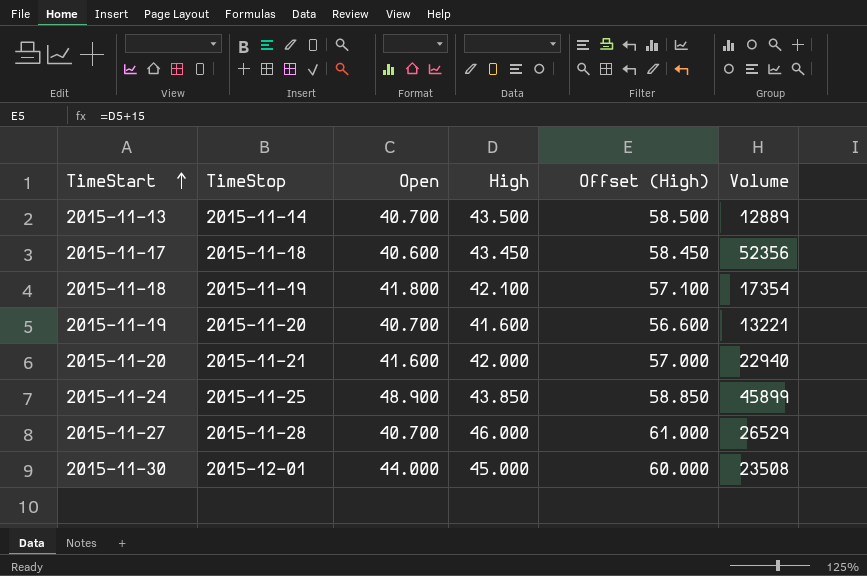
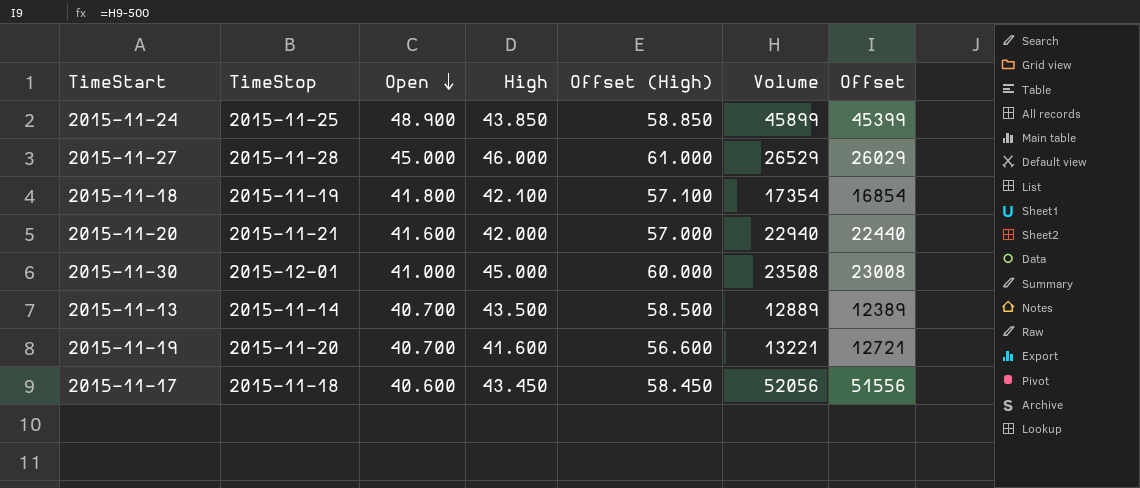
row order: TimeStart ascending -> Open descending
column Offset | formula: none -> [Volume] - 500
2015-11-27 | Open: 40.700 -> 45.000
2015-11-30 | Open: 44.000 -> 41.000
2015-11-17 | Volume: 52356 -> 52056

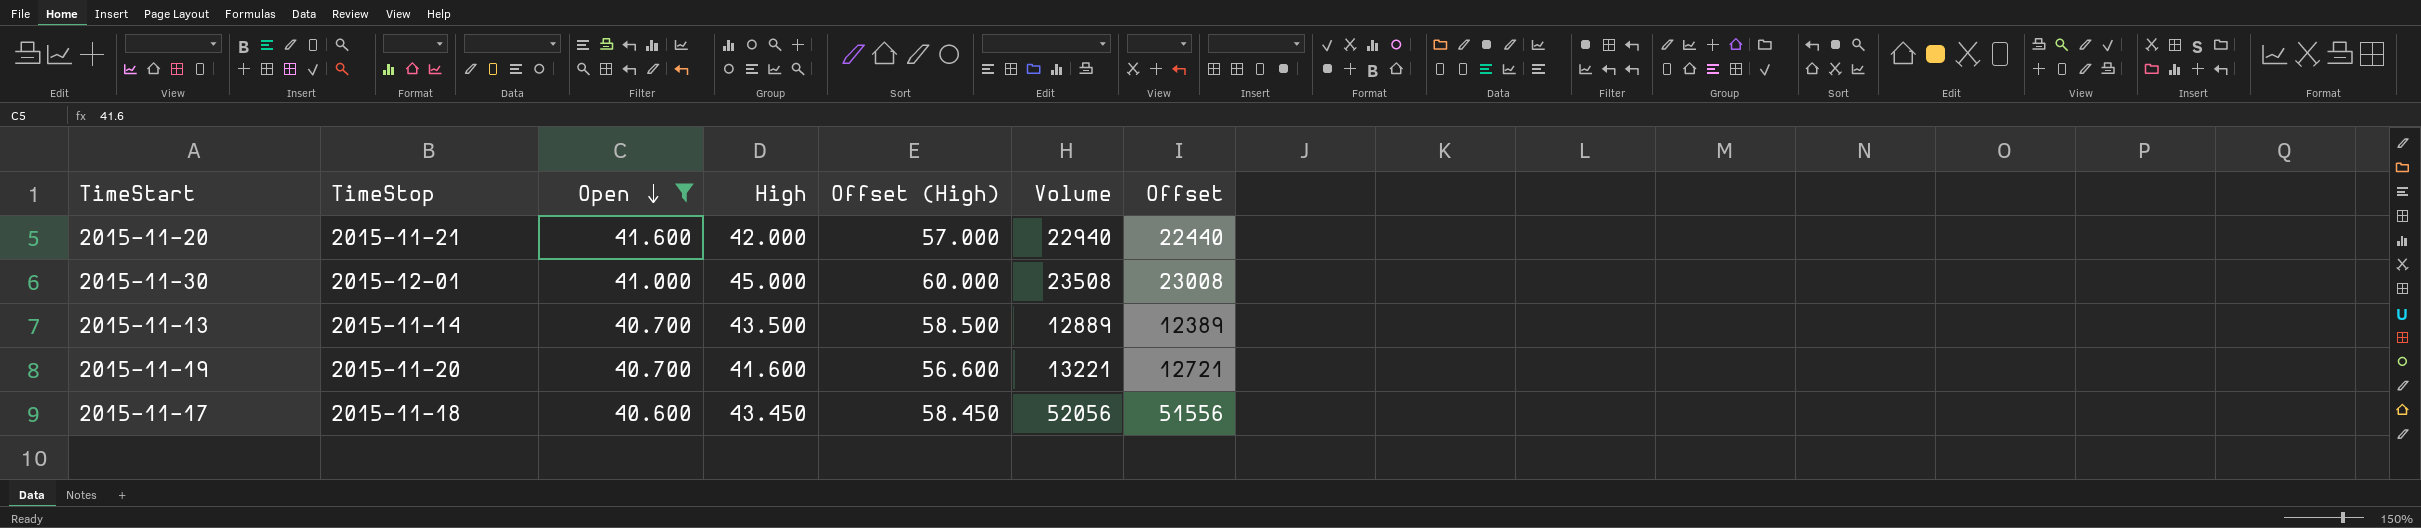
filter: none -> Open <= 41.600

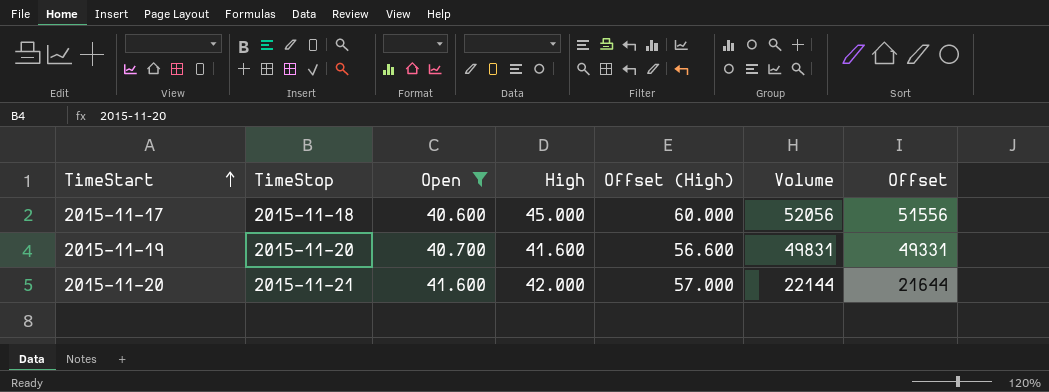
row order: Open descending -> TimeStart ascending
row 2015-11-30: 2015-12-01 | 41.000 | 45.000 | 60.000 | 23508 | 23008 -> none
row 2015-11-13: 2015-11-14 | 40.700 | 43.500 | 58.500 | 12889 | 12389 -> none
2015-11-17 | High: 43.450 -> 45.000
2015-11-17 | Offset (High): 58.450 -> 60.000
2015-11-19 | Volume: 13221 -> 49831
2015-11-19 | Offset: 12721 -> 49331
2015-11-20 | Volume: 22940 -> 22144
2015-11-20 | Offset: 22440 -> 21644

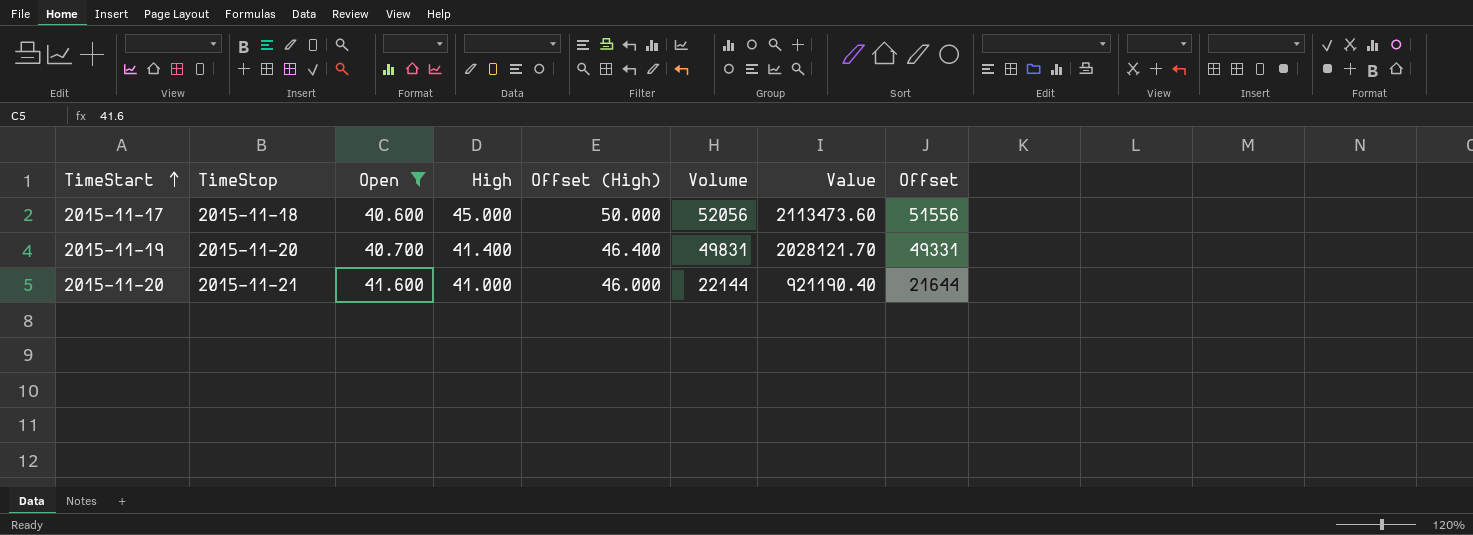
column Offset (High) | formula: [High] + 15 -> [High] + 5
column Value | formula: none -> [Open] * [Volume]
2015-11-19 | High: 41.600 -> 41.400
2015-11-20 | High: 42.000 -> 41.000

